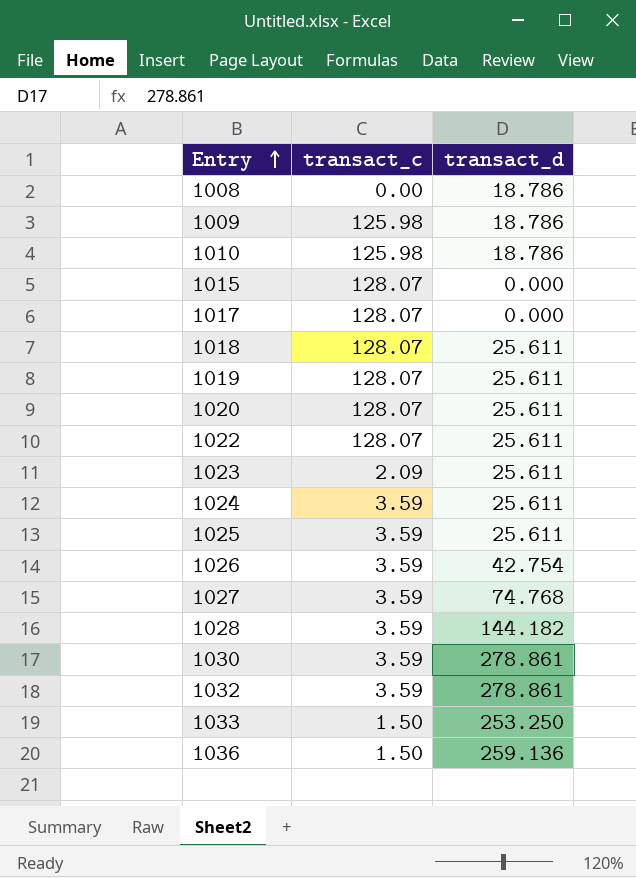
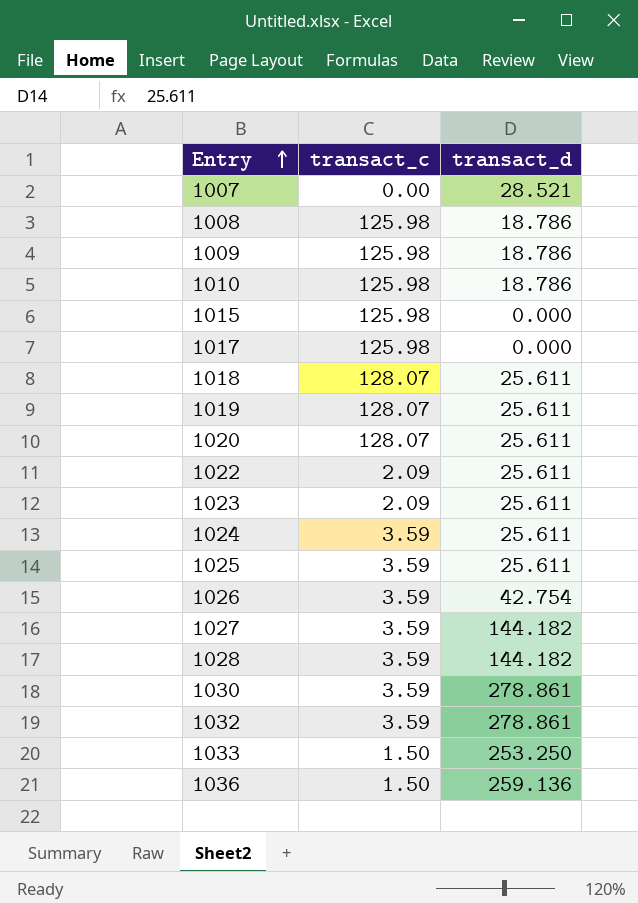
row 1007: none -> 0.00 | 28.521
1008 | transact_c: 0.00 -> 125.98
1015 | transact_c: 128.07 -> 125.98
1017 | transact_c: 128.07 -> 125.98
1022 | transact_c: 128.07 -> 2.09
1027 | transact_d: 74.768 -> 144.182

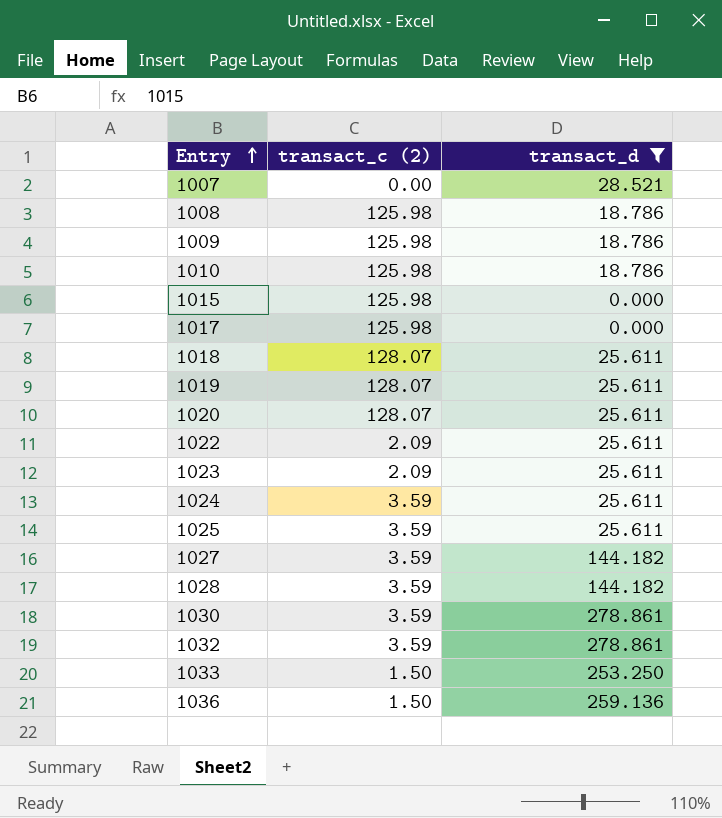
filter: none -> transact_d != 42.754
column name: transact_c -> transact_c (2)

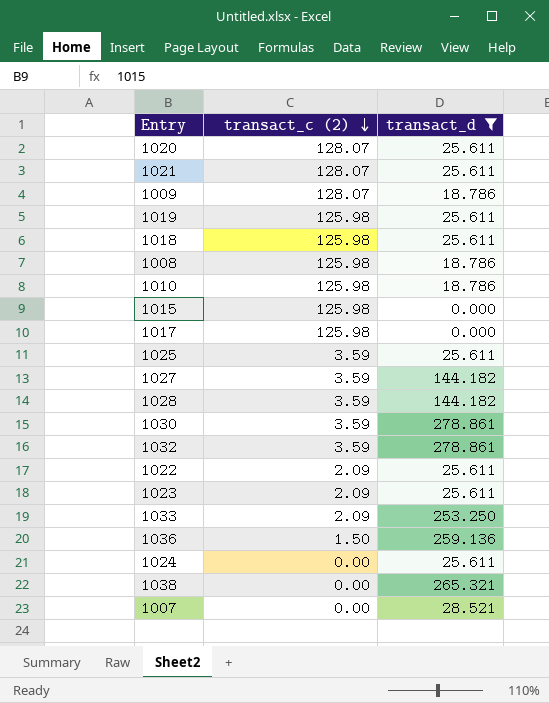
row order: Entry ascending -> transact_c (2) descending
row 1021: none -> 128.07 | 25.611
1009 | transact_c (2): 125.98 -> 128.07
1019 | transact_c (2): 128.07 -> 125.98
1018 | transact_c (2): 128.07 -> 125.98
1033 | transact_c (2): 1.50 -> 2.09
1024 | transact_c (2): 3.59 -> 0.00
row 1038: none -> 0.00 | 265.321

